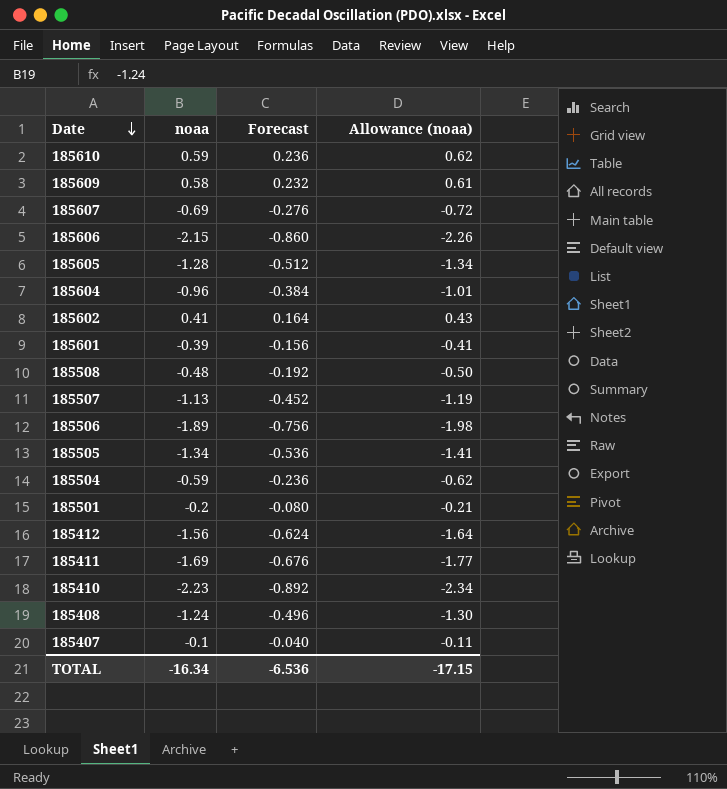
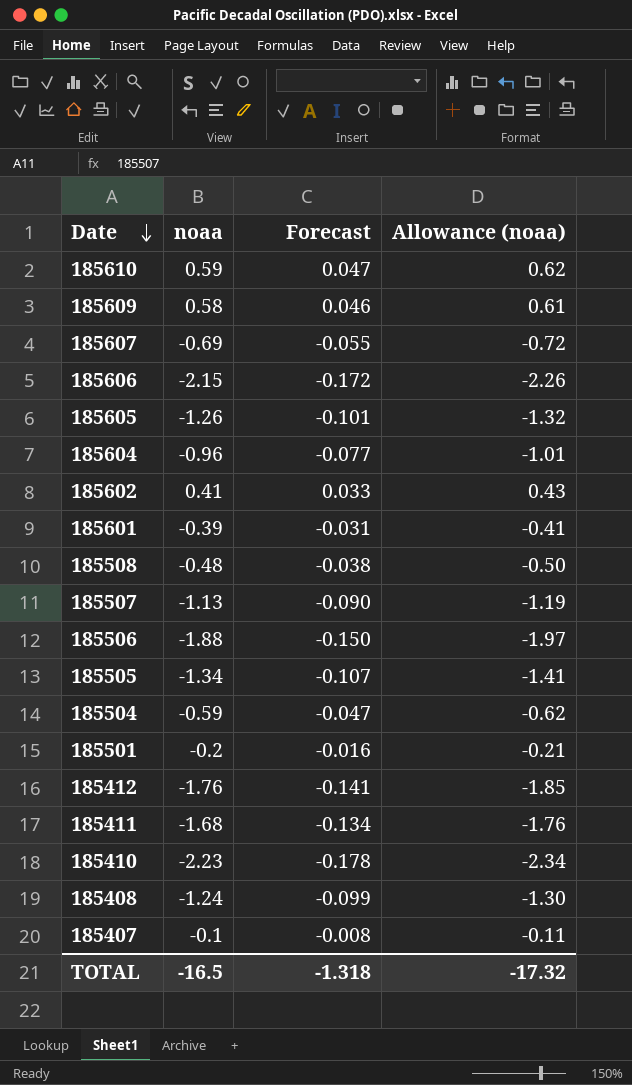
column Forecast | formula: [noaa] * 0.4 -> [noaa] * 0.08
185605 | noaa: -1.28 -> -1.26
185605 | Allowance (noaa): -1.34 -> -1.32
185506 | noaa: -1.89 -> -1.88
185506 | Allowance (noaa): -1.98 -> -1.97
185412 | noaa: -1.56 -> -1.76
185412 | Allowance (noaa): -1.64 -> -1.85
185411 | noaa: -1.69 -> -1.68
185411 | Allowance (noaa): -1.77 -> -1.76
TOTAL | noaa: -16.34 -> -16.5
TOTAL | Forecast: -6.536 -> -1.318
TOTAL | Allowance (noaa): -17.15 -> -17.32

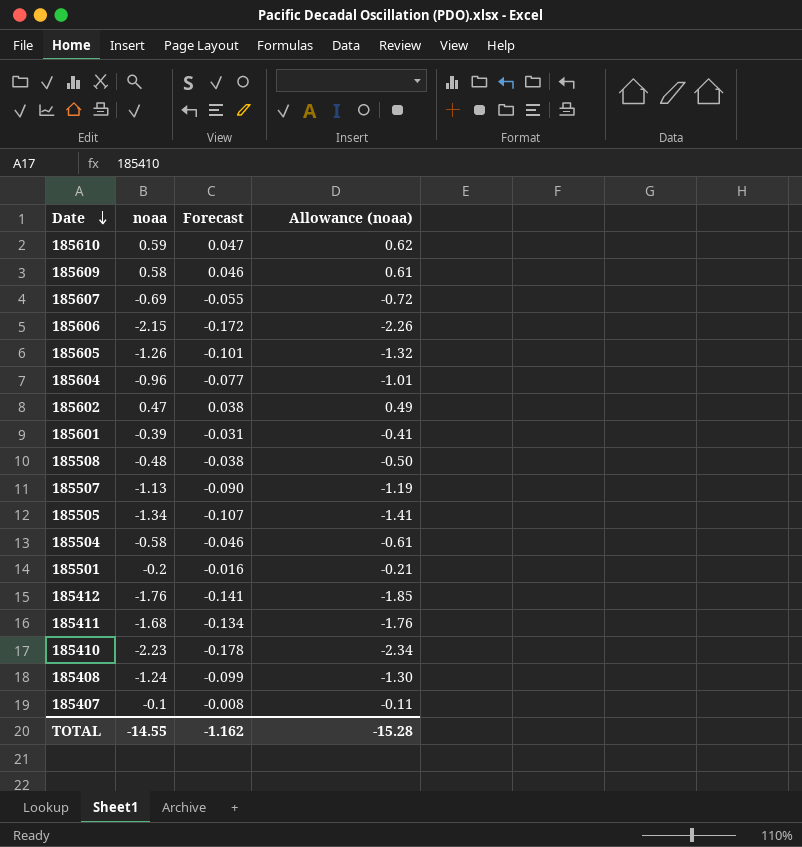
row 185506: -1.88 | -0.150 | -1.97 -> none
185602 | noaa: 0.41 -> 0.47
185602 | Forecast: 0.033 -> 0.038
185602 | Allowance (noaa): 0.43 -> 0.49
185504 | noaa: -0.59 -> -0.58
185504 | Forecast: -0.047 -> -0.046
185504 | Allowance (noaa): -0.62 -> -0.61
TOTAL | noaa: -16.5 -> -14.55
TOTAL | Forecast: -1.318 -> -1.162
TOTAL | Allowance (noaa): -17.32 -> -15.28

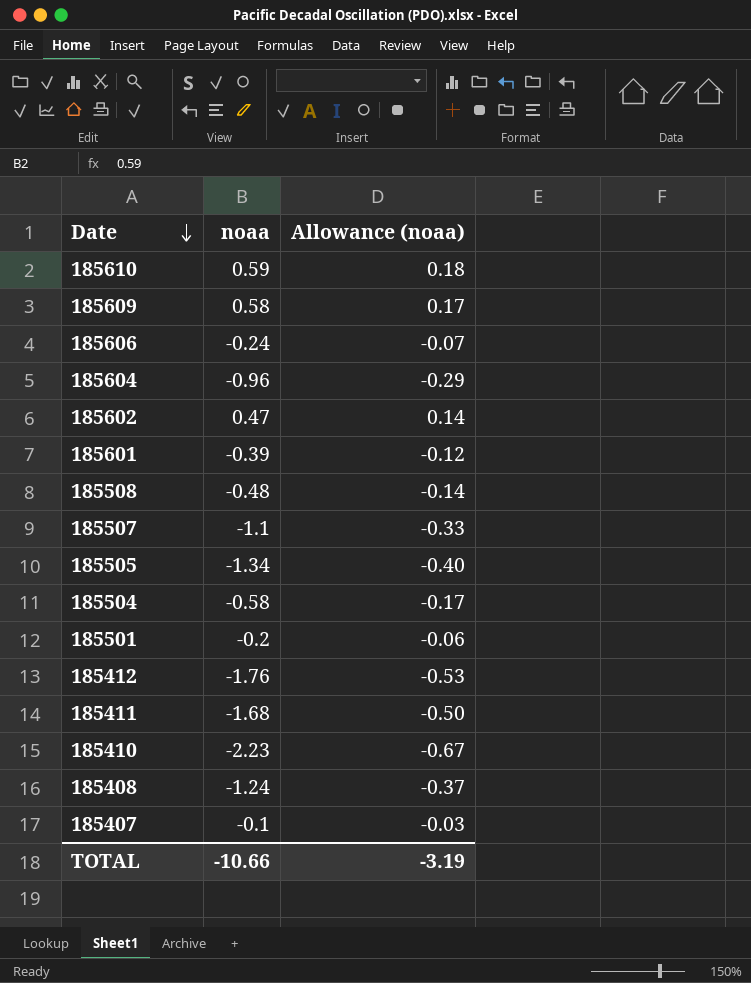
column Forecast | formula: [noaa] * 0.08 -> none
column Allowance (noaa) | formula: [noaa] * 1.05 -> [noaa] * 0.3
row 185607: -0.69 | -0.055 | -0.72 -> none
row 185605: -1.26 | -0.101 | -1.32 -> none
185606 | noaa: -2.15 -> -0.24
185507 | noaa: -1.13 -> -1.1
TOTAL | noaa: -14.55 -> -10.66
TOTAL | Allowance (noaa): -15.28 -> -3.19

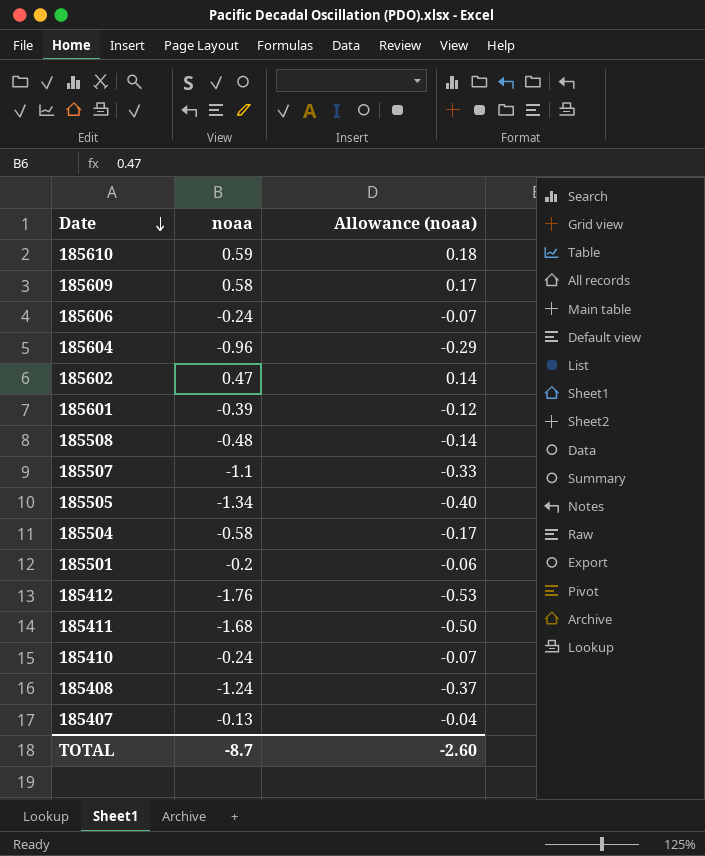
185410 | noaa: -2.23 -> -0.24
185410 | Allowance (noaa): -0.67 -> -0.07
185407 | noaa: -0.1 -> -0.13
185407 | Allowance (noaa): -0.03 -> -0.04
TOTAL | noaa: -10.66 -> -8.7
TOTAL | Allowance (noaa): -3.19 -> -2.60

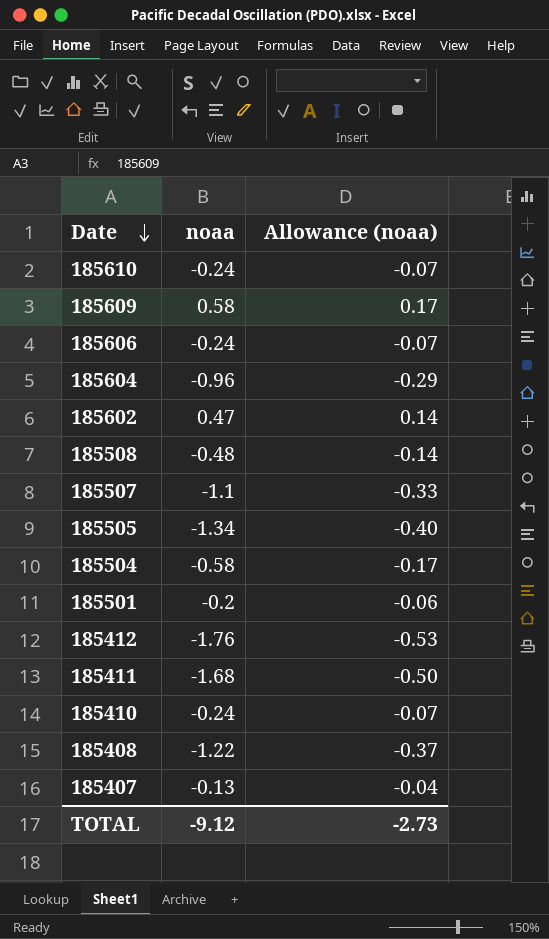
row 185601: -0.39 | -0.12 -> none
185610 | noaa: 0.59 -> -0.24
185610 | Allowance (noaa): 0.18 -> -0.07
185408 | noaa: -1.24 -> -1.22
TOTAL | noaa: -8.7 -> -9.12
TOTAL | Allowance (noaa): -2.60 -> -2.73

